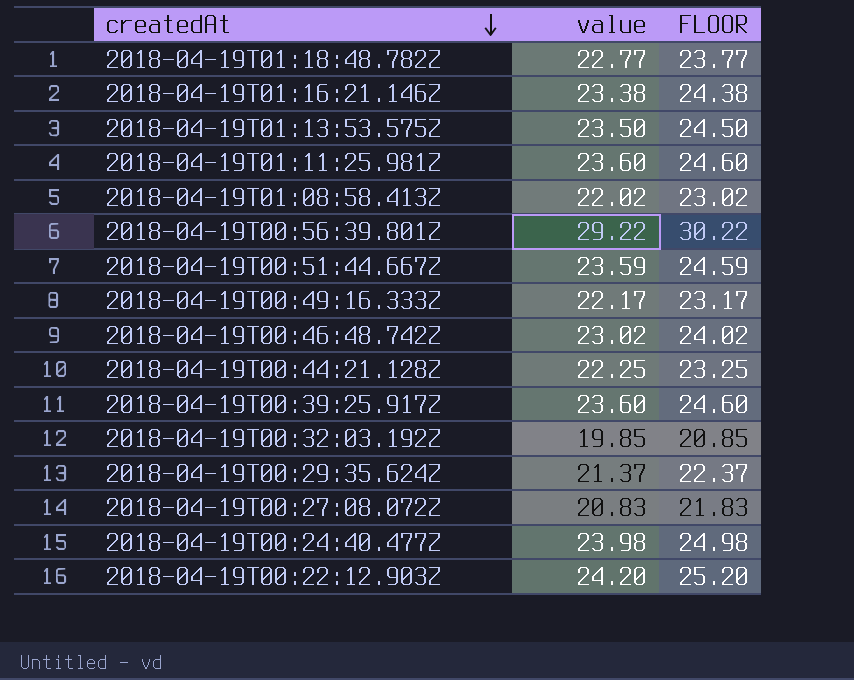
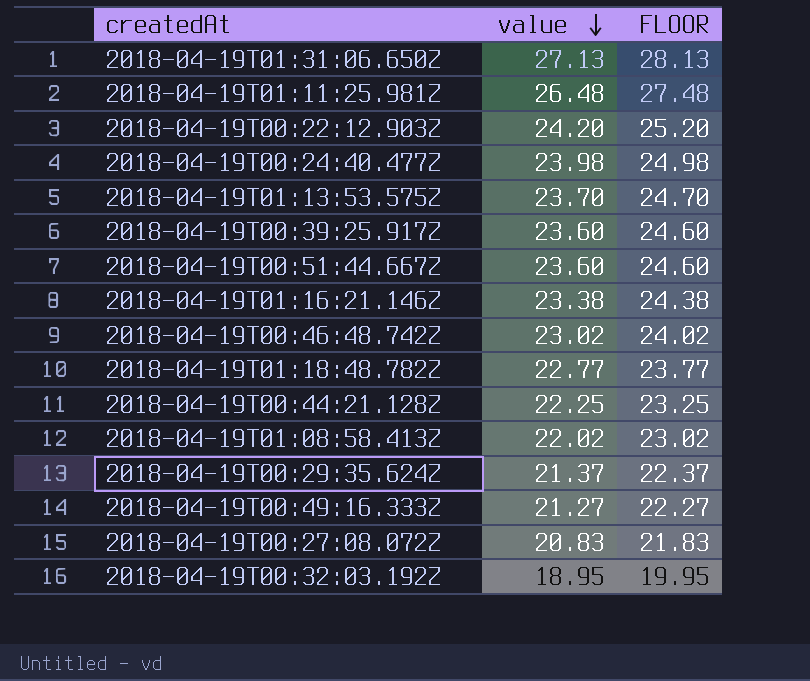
row order: createdAt descending -> value descending
row 2018-04-19T00:56:39.801Z: 29.22 | 30.22 -> none
row 2018-04-19T01:31:06.650Z: none -> 27.13 | 28.13
2018-04-19T01:11:25.981Z | value: 23.60 -> 26.48
2018-04-19T01:11:25.981Z | FLOOR: 24.60 -> 27.48
2018-04-19T01:13:53.575Z | value: 23.50 -> 23.70
2018-04-19T01:13:53.575Z | FLOOR: 24.50 -> 24.70
2018-04-19T00:51:44.667Z | value: 23.59 -> 23.60
2018-04-19T00:51:44.667Z | FLOOR: 24.59 -> 24.60
2018-04-19T00:49:16.333Z | value: 22.17 -> 21.27
2018-04-19T00:49:16.333Z | FLOOR: 23.17 -> 22.27
2018-04-19T00:32:03.192Z | value: 19.85 -> 18.95
2018-04-19T00:32:03.192Z | FLOOR: 20.85 -> 19.95

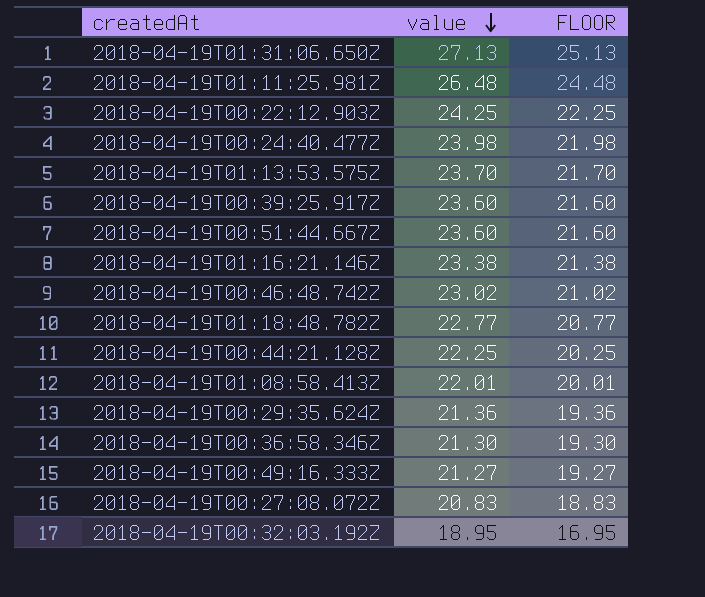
column FLOOR | formula: [value] + 1 -> [value] - 2
2018-04-19T00:22:12.903Z | value: 24.20 -> 24.25
2018-04-19T01:08:58.413Z | value: 22.02 -> 22.01
2018-04-19T00:29:35.624Z | value: 21.37 -> 21.36
row 2018-04-19T00:36:58.346Z: none -> 21.30 | 19.30

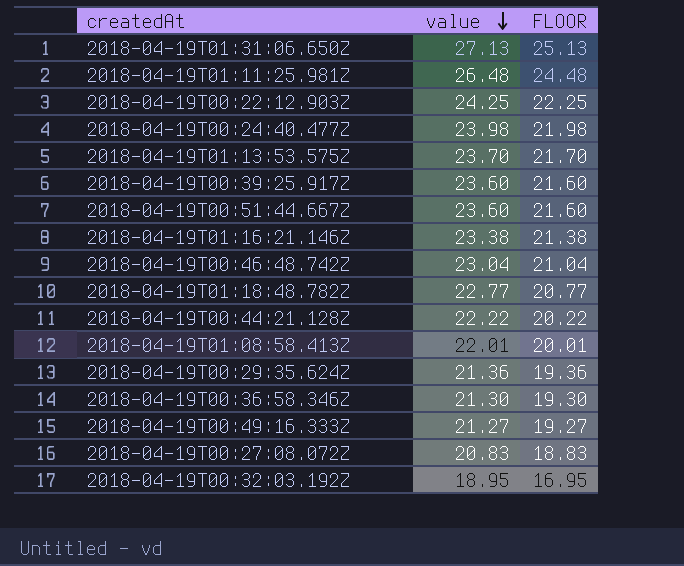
2018-04-19T00:46:48.742Z | value: 23.02 -> 23.04
2018-04-19T00:46:48.742Z | FLOOR: 21.02 -> 21.04
2018-04-19T00:44:21.128Z | value: 22.25 -> 22.22
2018-04-19T00:44:21.128Z | FLOOR: 20.25 -> 20.22

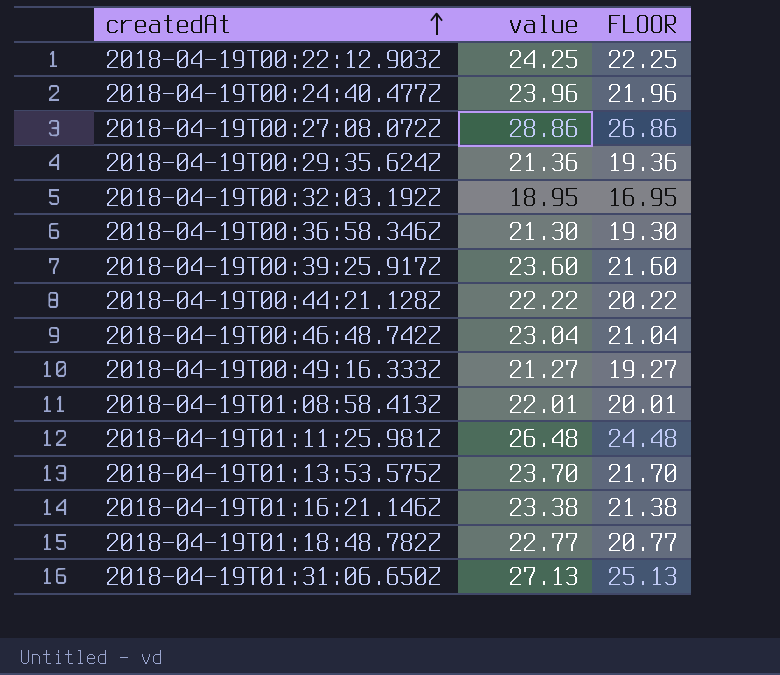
row order: value descending -> createdAt ascending
row 2018-04-19T00:51:44.667Z: 23.60 | 21.60 -> none
2018-04-19T00:24:40.477Z | value: 23.98 -> 23.96
2018-04-19T00:24:40.477Z | FLOOR: 21.98 -> 21.96
2018-04-19T00:27:08.072Z | value: 20.83 -> 28.86
2018-04-19T00:27:08.072Z | FLOOR: 18.83 -> 26.86

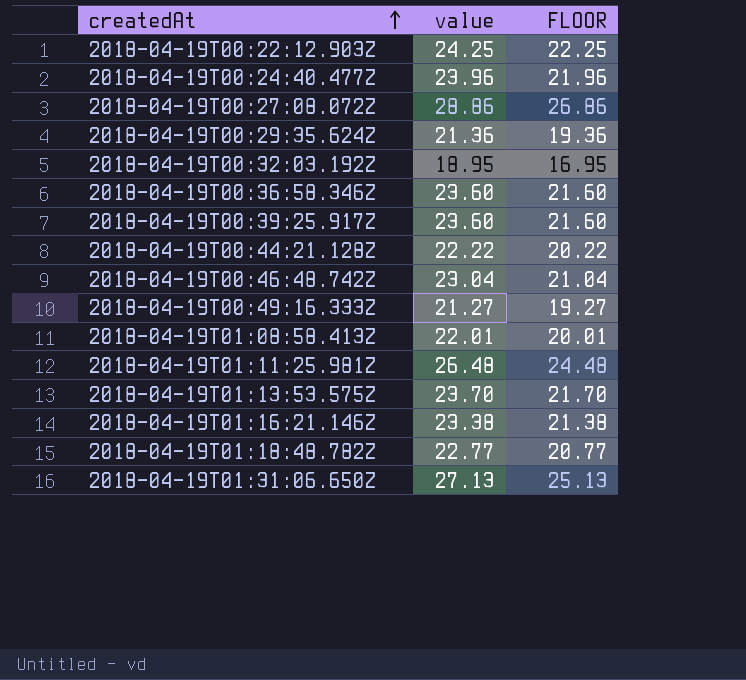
2018-04-19T00:36:58.346Z | value: 21.30 -> 23.60
2018-04-19T00:36:58.346Z | FLOOR: 19.30 -> 21.60

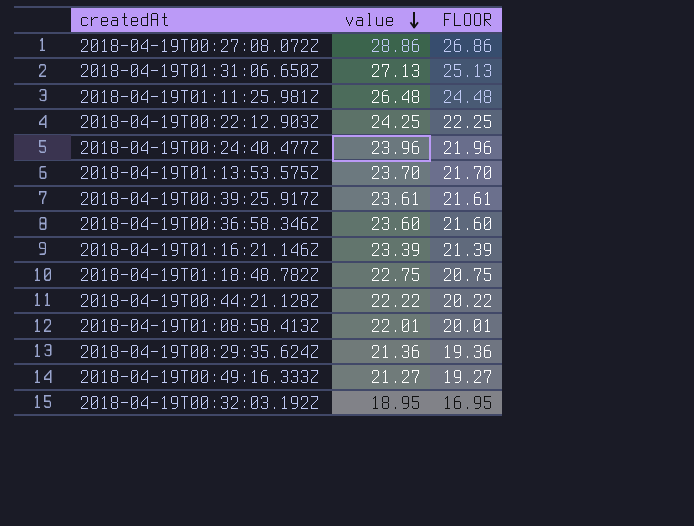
row order: createdAt ascending -> value descending
row 2018-04-19T00:46:48.742Z: 23.04 | 21.04 -> none
2018-04-19T00:39:25.917Z | value: 23.60 -> 23.61
2018-04-19T00:39:25.917Z | FLOOR: 21.60 -> 21.61
2018-04-19T01:16:21.146Z | value: 23.38 -> 23.39
2018-04-19T01:16:21.146Z | FLOOR: 21.38 -> 21.39
2018-04-19T01:18:48.782Z | value: 22.77 -> 22.75
2018-04-19T01:18:48.782Z | FLOOR: 20.77 -> 20.75

